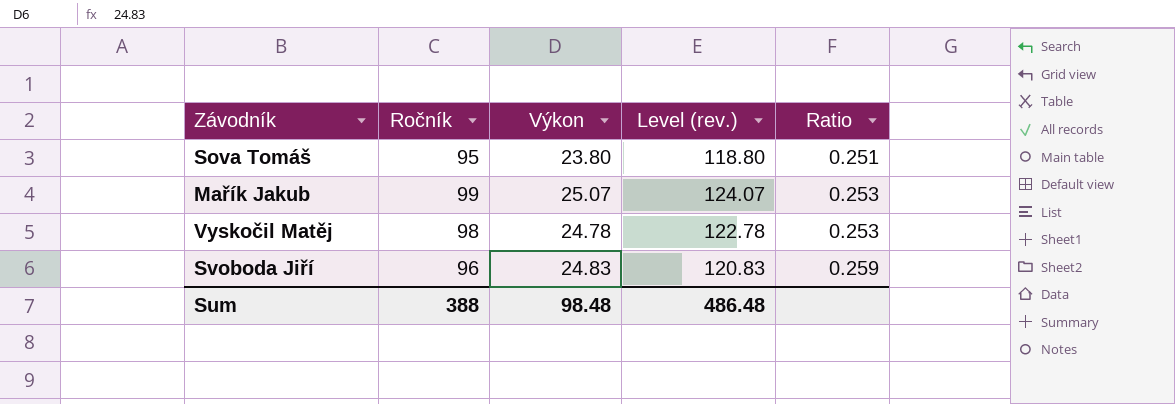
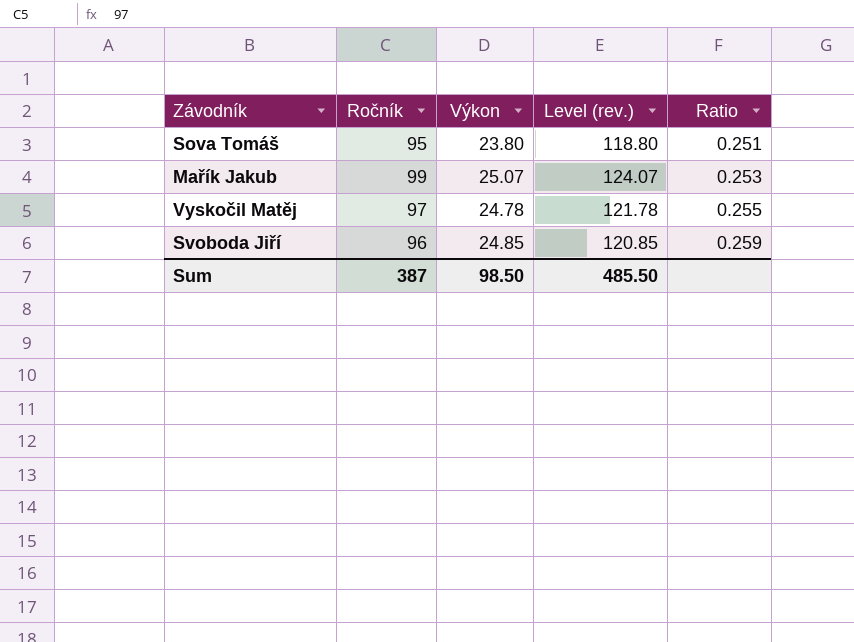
Vyskočil Matěj | Ročník: 98 -> 97
Vyskočil Matěj | Level (rev.): 122.78 -> 121.78
Vyskočil Matěj | Ratio: 0.253 -> 0.255
Svoboda Jiří | Výkon: 24.83 -> 24.85
Svoboda Jiří | Level (rev.): 120.83 -> 120.85
Sum | Ročník: 388 -> 387
Sum | Výkon: 98.48 -> 98.50
Sum | Level (rev.): 486.48 -> 485.50

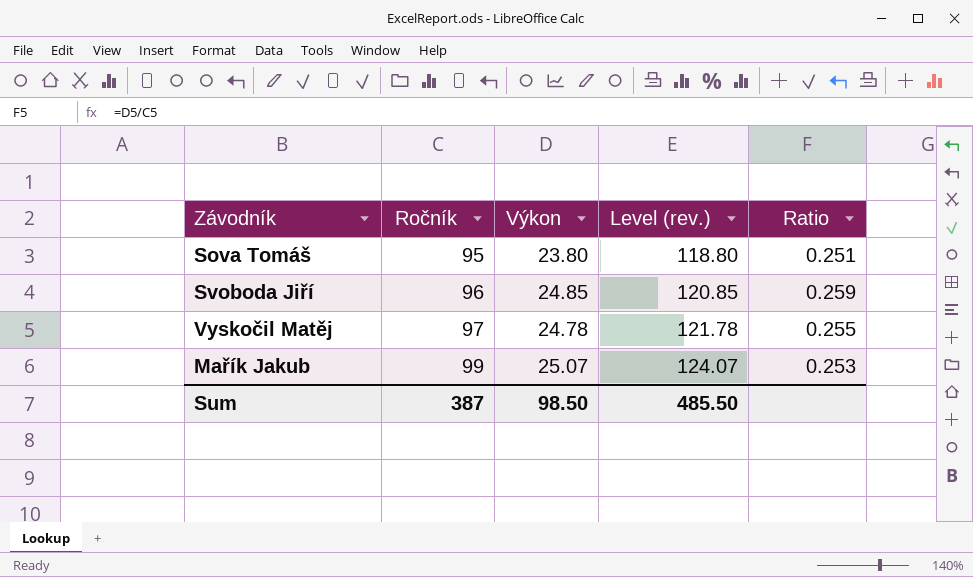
row order: Ratio ascending -> Ročník ascending

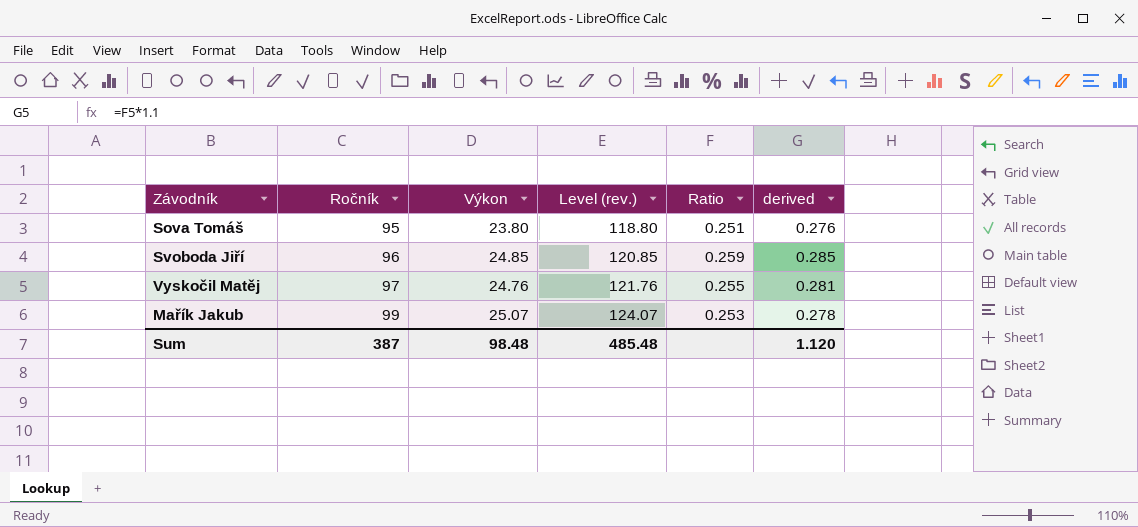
column derived | formula: none -> [Ratio] * 1.1
Vyskočil Matěj | Výkon: 24.78 -> 24.76
Vyskočil Matěj | Level (rev.): 121.78 -> 121.76
Sum | Výkon: 98.50 -> 98.48
Sum | Level (rev.): 485.50 -> 485.48

